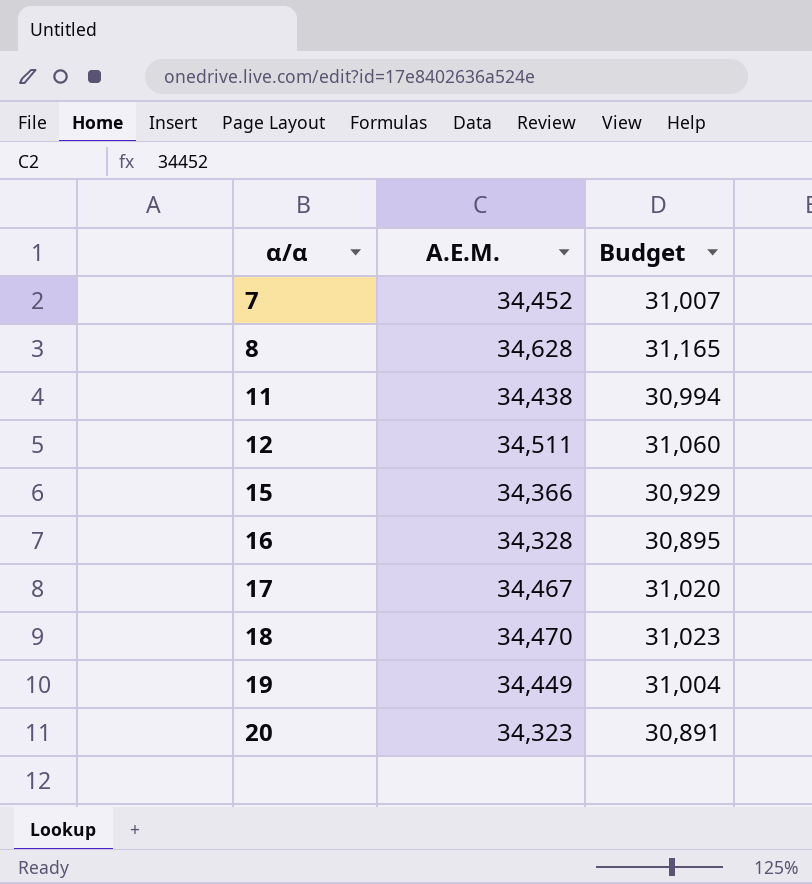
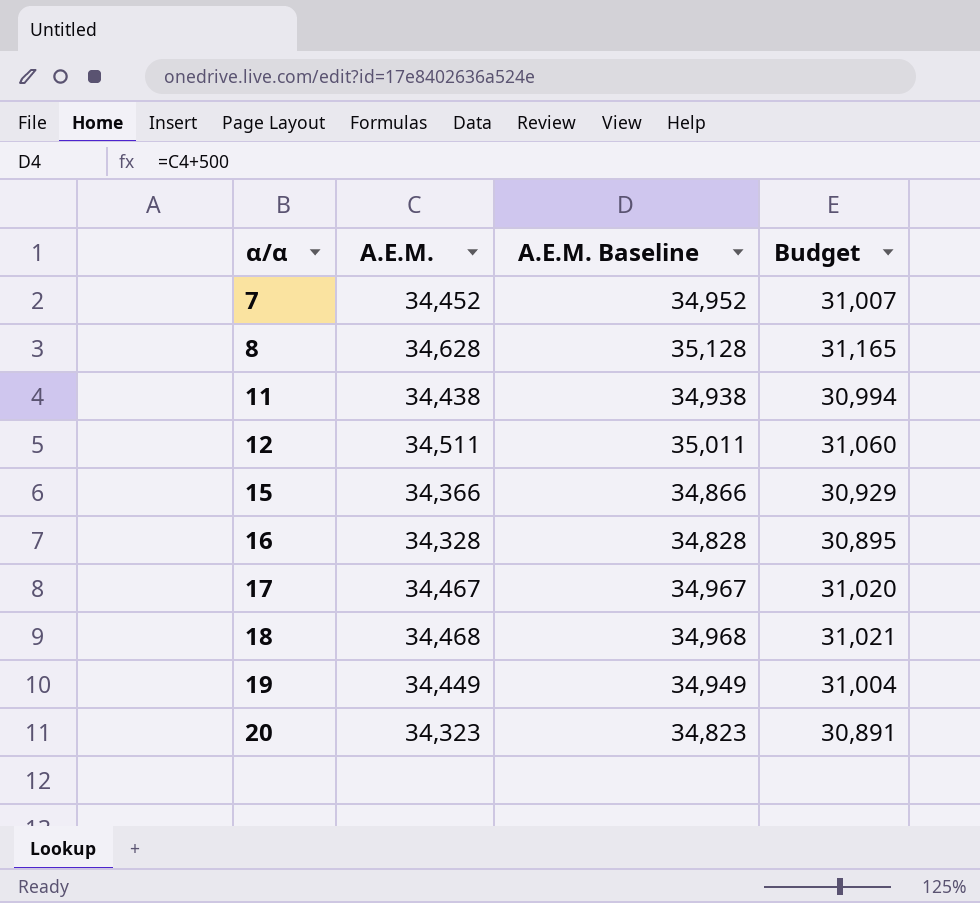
column Α.Ε.Μ. Baseline | formula: none -> [Α.Ε.Μ.] + 500
18 | Α.Ε.Μ.: 34,470 -> 34,468
18 | Budget: 31,023 -> 31,021

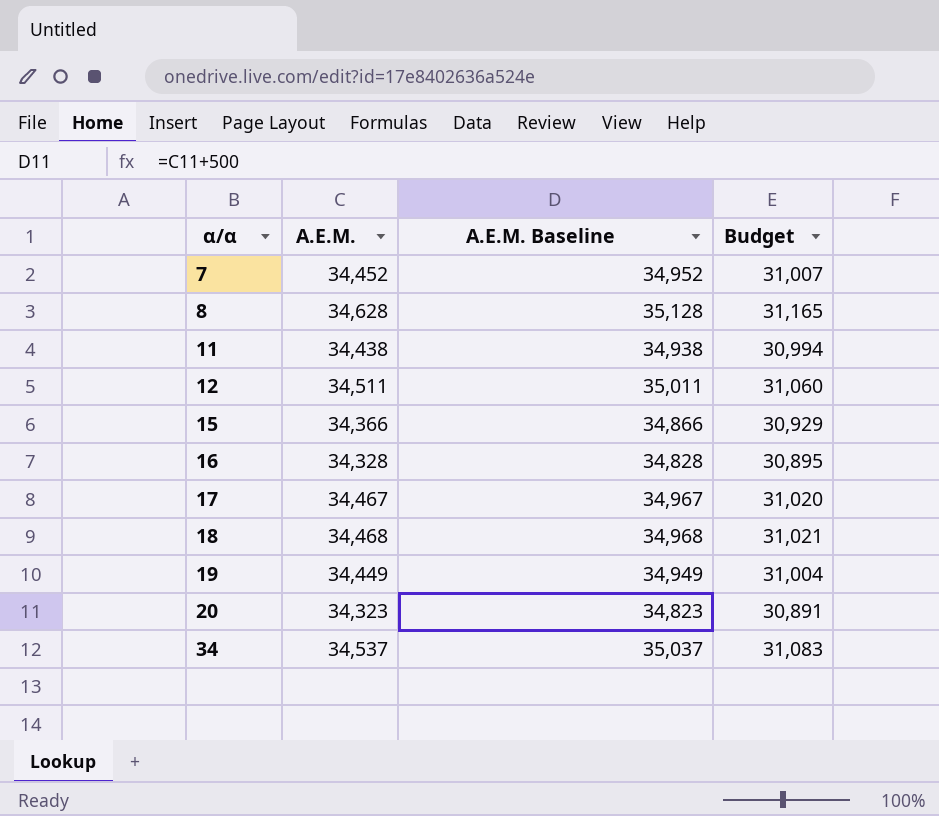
row 34: none -> 34,537 | 35,037 | 31,083

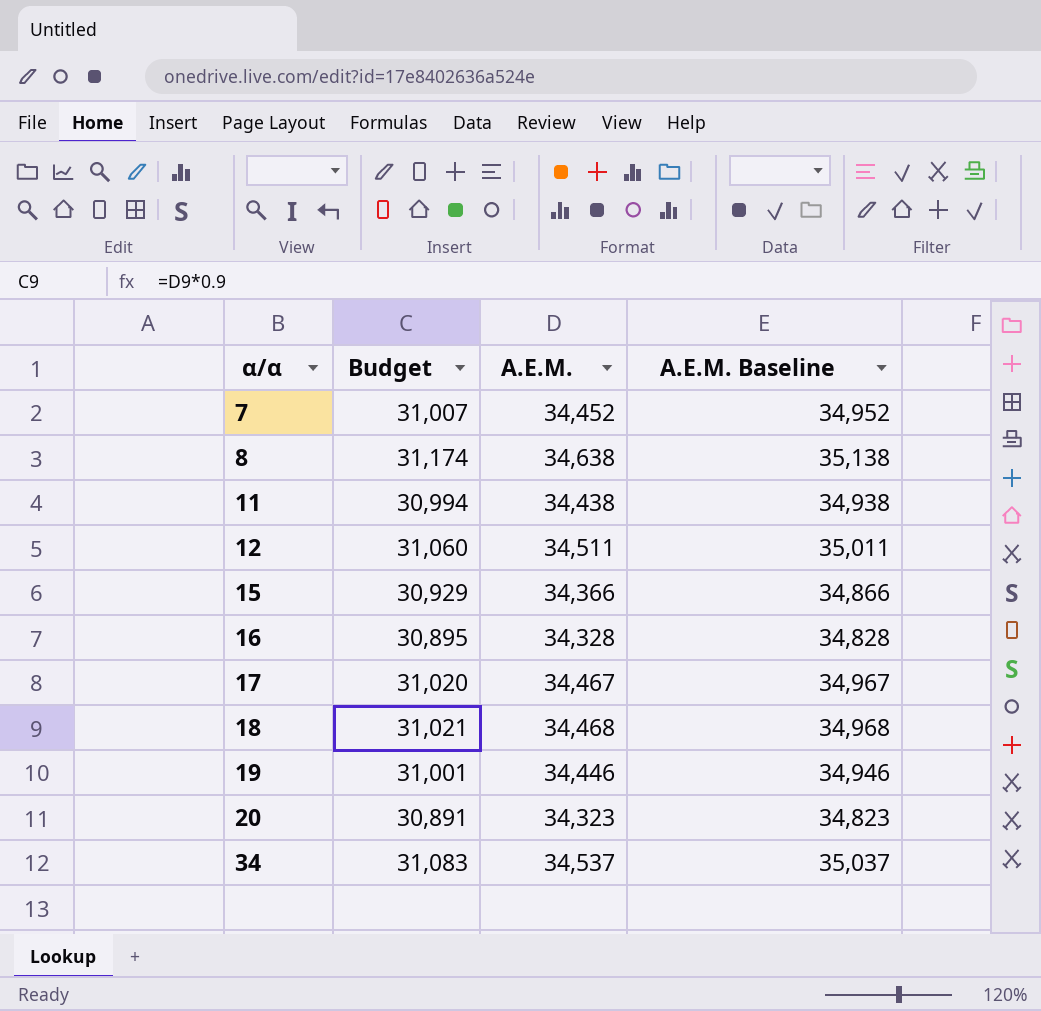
column Budget | position: 4 -> 2
8 | Budget: 31,165 -> 31,174
8 | Α.Ε.Μ.: 34,628 -> 34,638
8 | Α.Ε.Μ. Baseline: 35,128 -> 35,138
19 | Budget: 31,004 -> 31,001
19 | Α.Ε.Μ.: 34,449 -> 34,446
19 | Α.Ε.Μ. Baseline: 34,949 -> 34,946

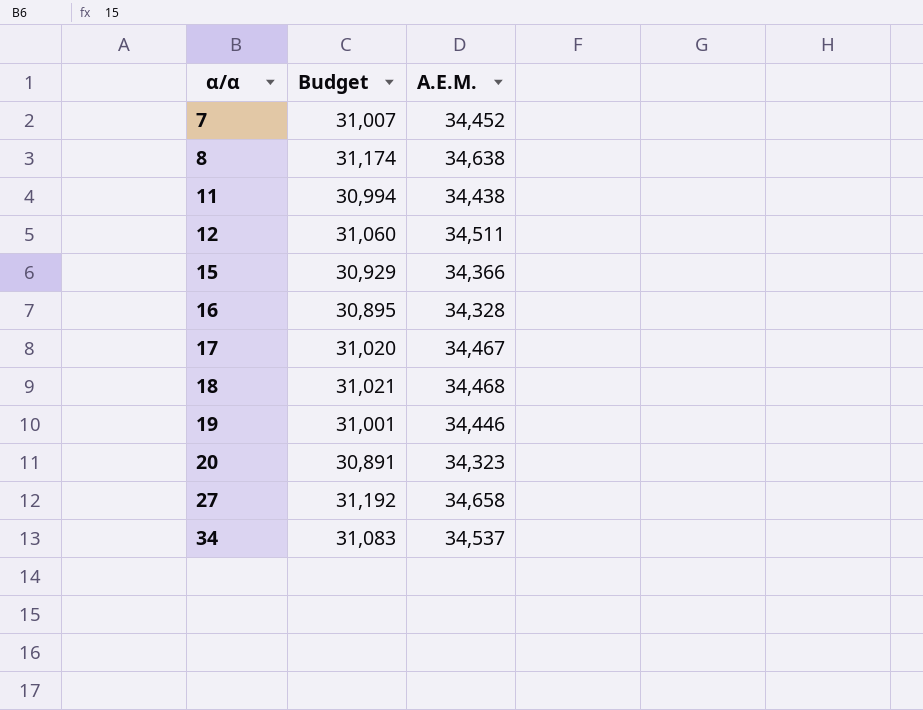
column Α.Ε.Μ. Baseline | formula: [Α.Ε.Μ.] + 500 -> none
row 27: none -> 31,192 | 34,658

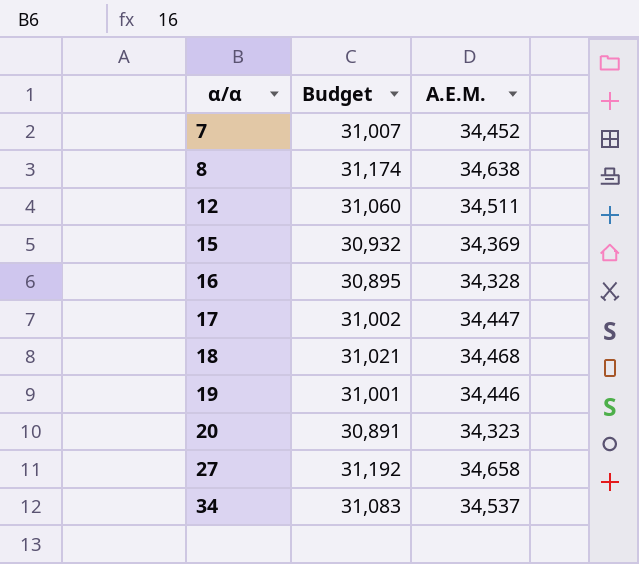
row 11: 30,994 | 34,438 -> none
15 | Budget: 30,929 -> 30,932
15 | Α.Ε.Μ.: 34,366 -> 34,369
17 | Budget: 31,020 -> 31,002
17 | Α.Ε.Μ.: 34,467 -> 34,447

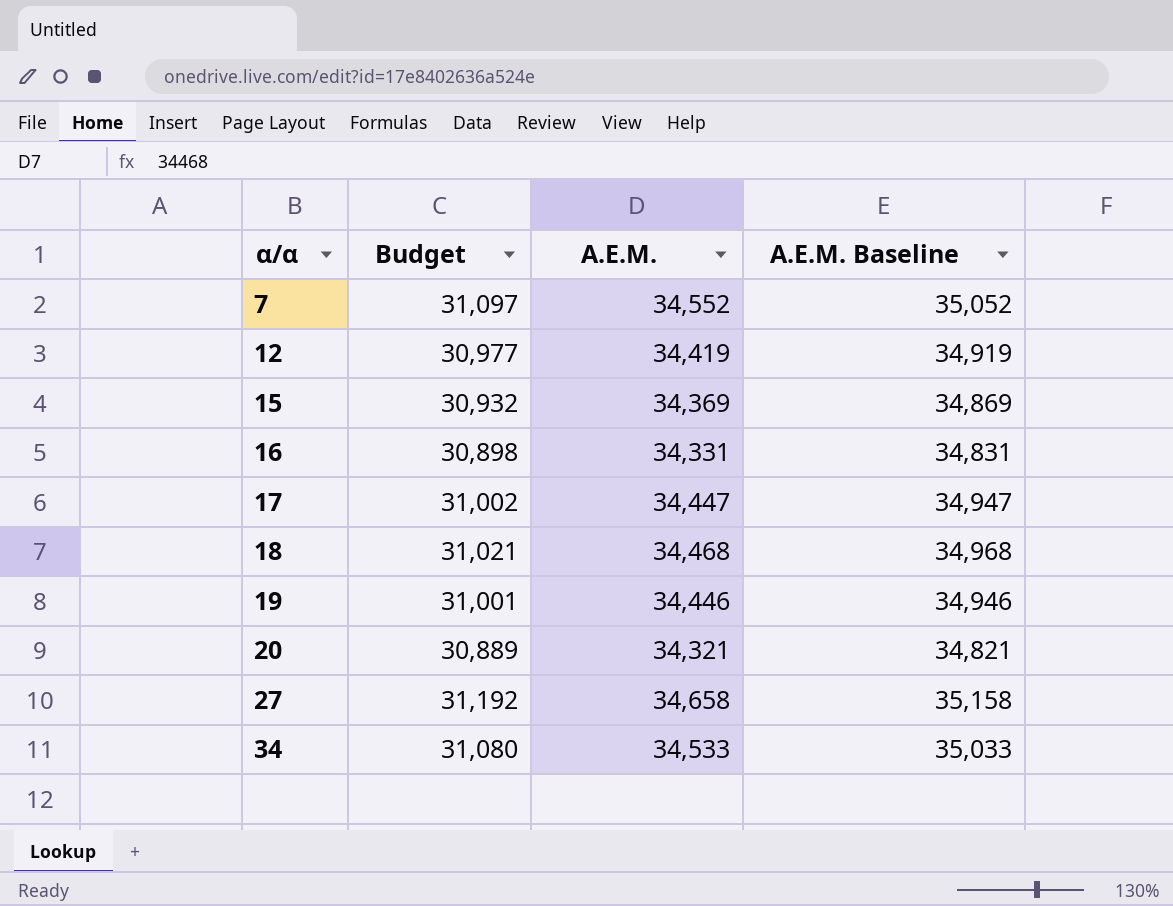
column Α.Ε.Μ. Baseline | formula: none -> [Α.Ε.Μ.] + 500
row 8: 31,174 | 34,638 -> none
7 | Budget: 31,007 -> 31,097
7 | Α.Ε.Μ.: 34,452 -> 34,552
12 | Budget: 31,060 -> 30,977
12 | Α.Ε.Μ.: 34,511 -> 34,419
16 | Budget: 30,895 -> 30,898
16 | Α.Ε.Μ.: 34,328 -> 34,331
20 | Budget: 30,891 -> 30,889
20 | Α.Ε.Μ.: 34,323 -> 34,321
34 | Budget: 31,083 -> 31,080
34 | Α.Ε.Μ.: 34,537 -> 34,533

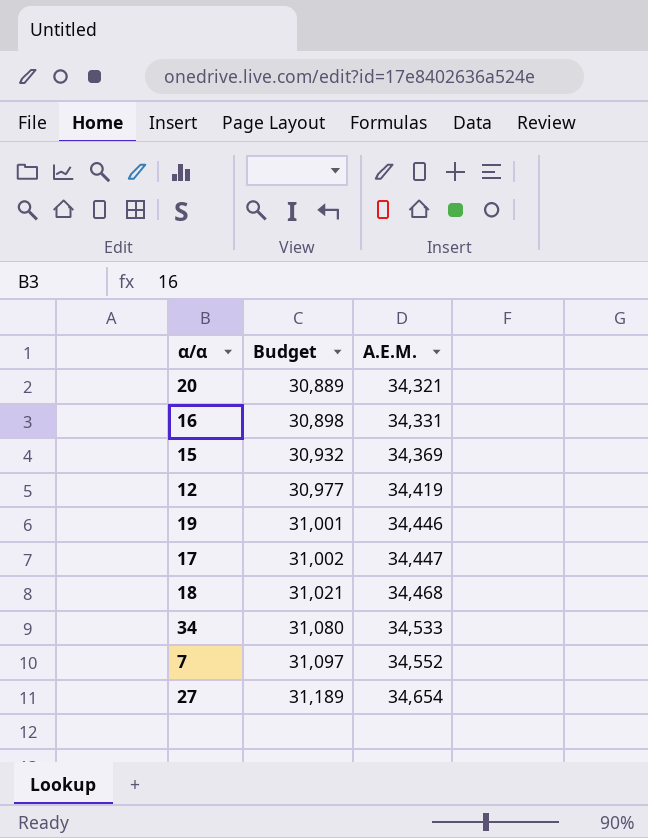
row order: α/α ascending -> Budget ascending
column Α.Ε.Μ. Baseline | formula: [Α.Ε.Μ.] + 500 -> none
27 | Budget: 31,192 -> 31,189
27 | Α.Ε.Μ.: 34,658 -> 34,654

